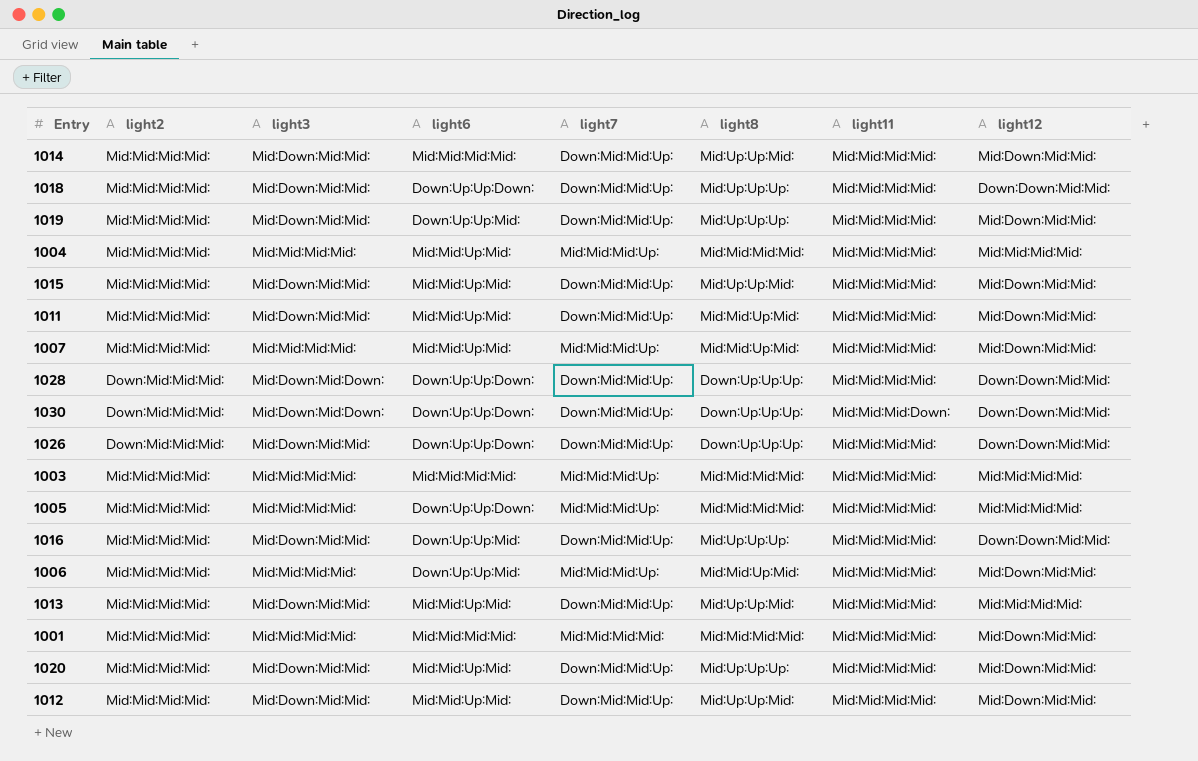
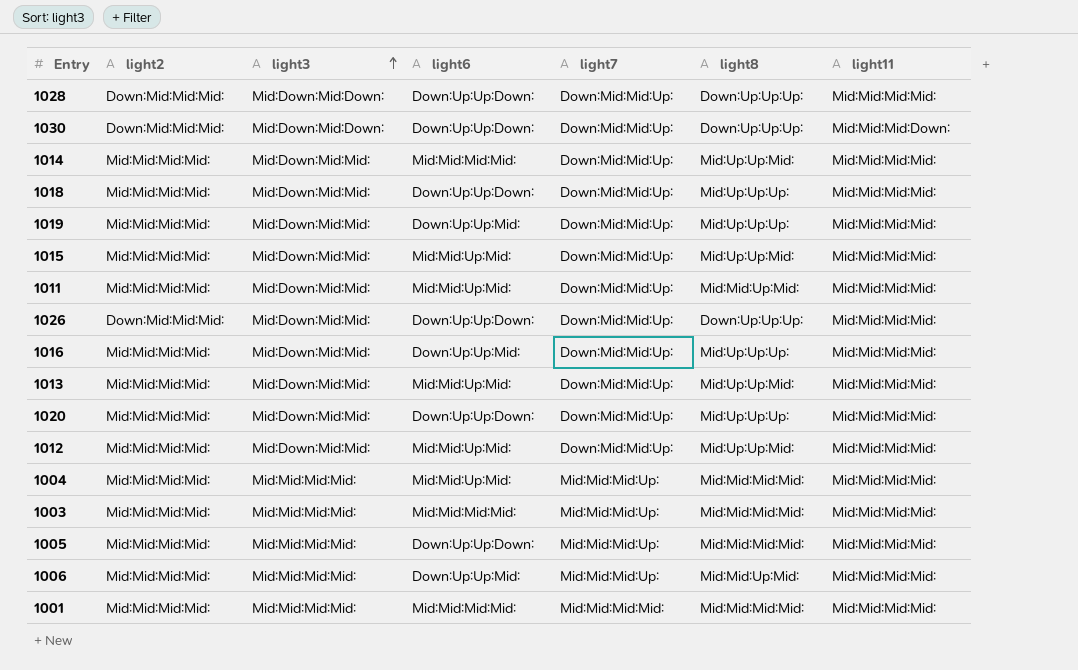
row order: none -> light3 ascending
column light12 | position: 8 -> none
row 1007: Mid:Mid:Mid:Mid: | Mid:Mid:Mid:Mid: | Mid:Mid:Up:Mid: | Mid:Mid:Mid:Up: | Mid:Mid:Up:Mid: | Mid:Mid:Mid:Mid: | Mid:Down:Mid:Mid: -> none
1020 | light6: Mid:Mid:Up:Mid: -> Down:Up:Up:Down:

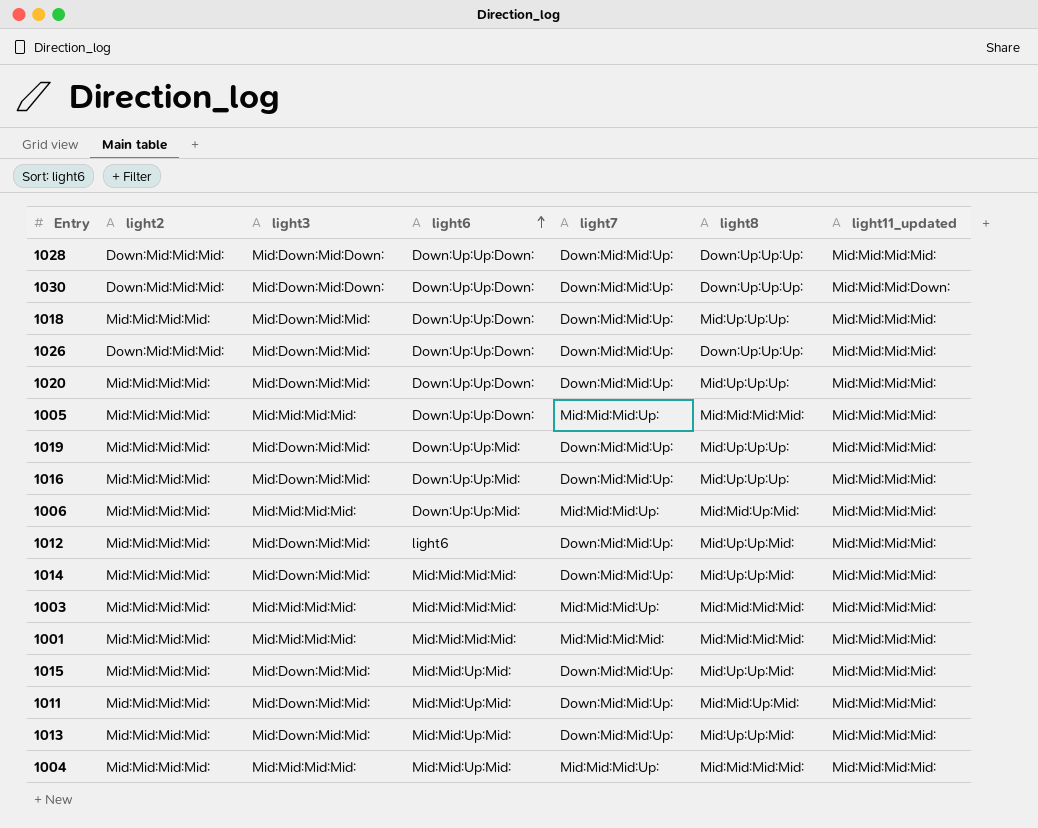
row order: light3 ascending -> light6 ascending
column name: light11 -> light11_updated
1012 | light6: Mid:Mid:Up:Mid: -> light6

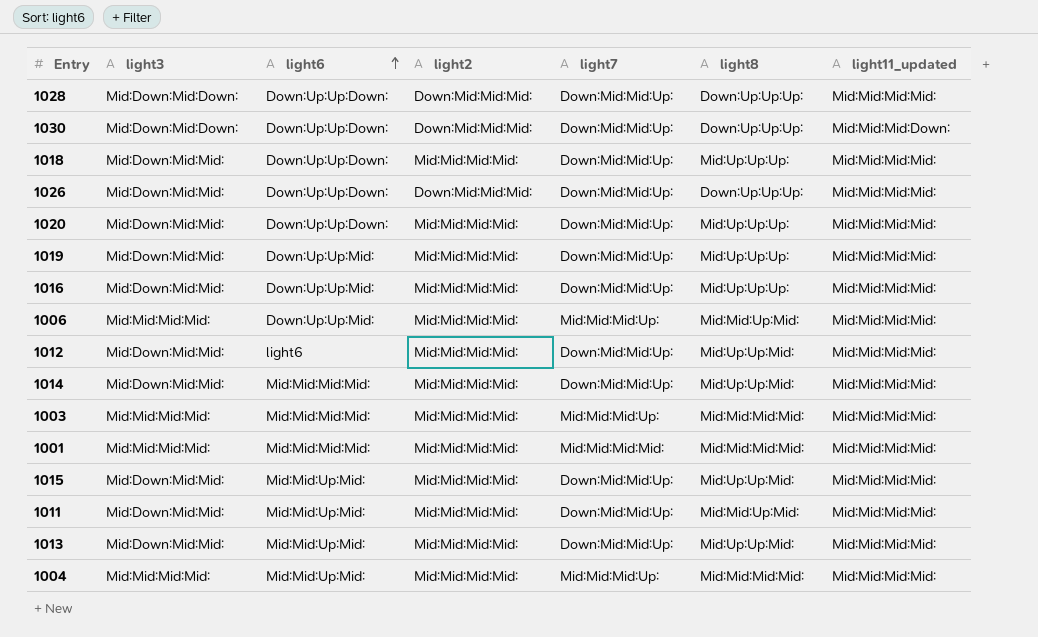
column light2 | position: 2 -> 4
row 1005: Mid:Mid:Mid:Mid: | Mid:Mid:Mid:Mid: | Down:Up:Up:Down: | Mid:Mid:Mid:Up: | Mid:Mid:Mid:Mid: | Mid:Mid:Mid:Mid: -> none

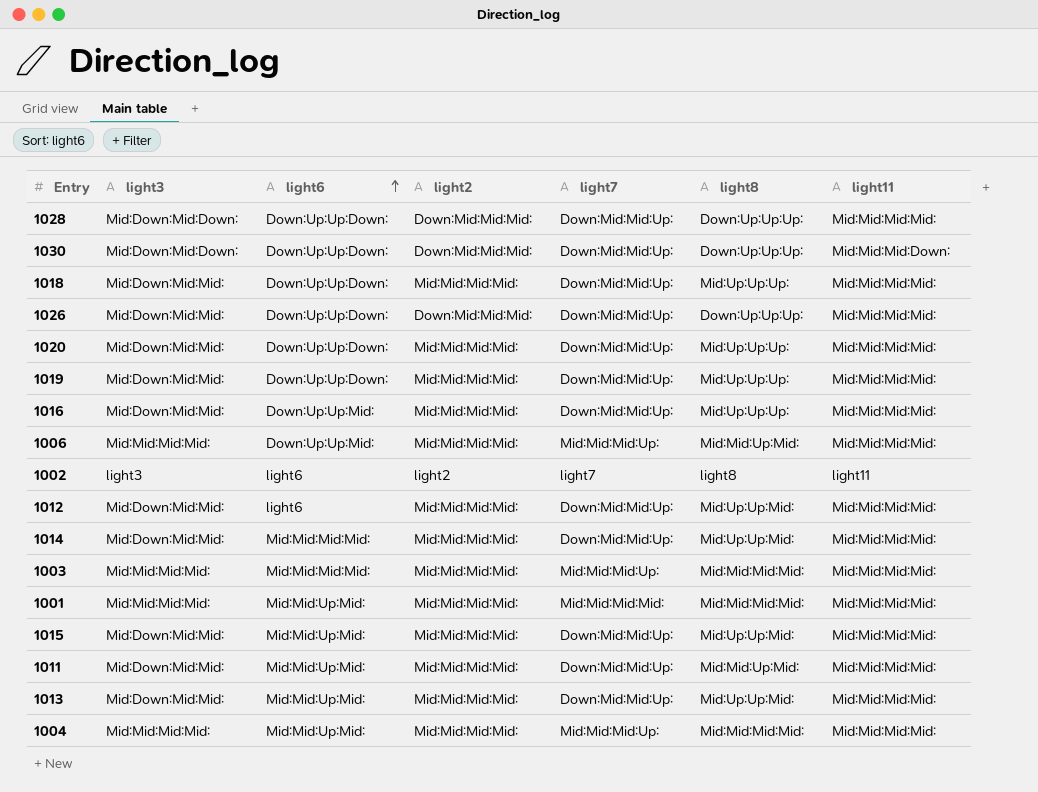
column name: light11_updated -> light11
1019 | light6: Down:Up:Up:Mid: -> Down:Up:Up:Down:
row 1002: none -> light3 | light6 | light2 | light7 | light8 | light11
1001 | light6: Mid:Mid:Mid:Mid: -> Mid:Mid:Up:Mid:

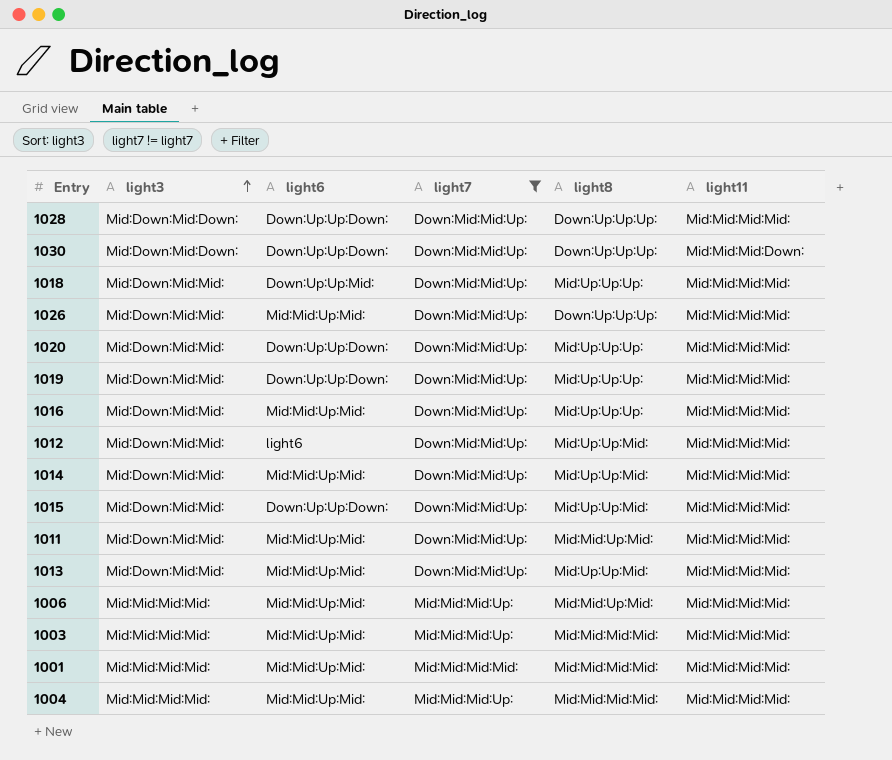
filter: none -> light7 != light7
row order: light6 ascending -> light3 ascending
column light2 | position: 4 -> none
1018 | light6: Down:Up:Up:Down: -> Down:Up:Up:Mid:
1026 | light6: Down:Up:Up:Down: -> Mid:Mid:Up:Mid:
1016 | light6: Down:Up:Up:Mid: -> Mid:Mid:Up:Mid:
1014 | light6: Mid:Mid:Mid:Mid: -> Mid:Mid:Up:Mid:
1015 | light6: Mid:Mid:Up:Mid: -> Down:Up:Up:Down:
1006 | light6: Down:Up:Up:Mid: -> Mid:Mid:Up:Mid:
1003 | light6: Mid:Mid:Mid:Mid: -> Mid:Mid:Up:Mid:

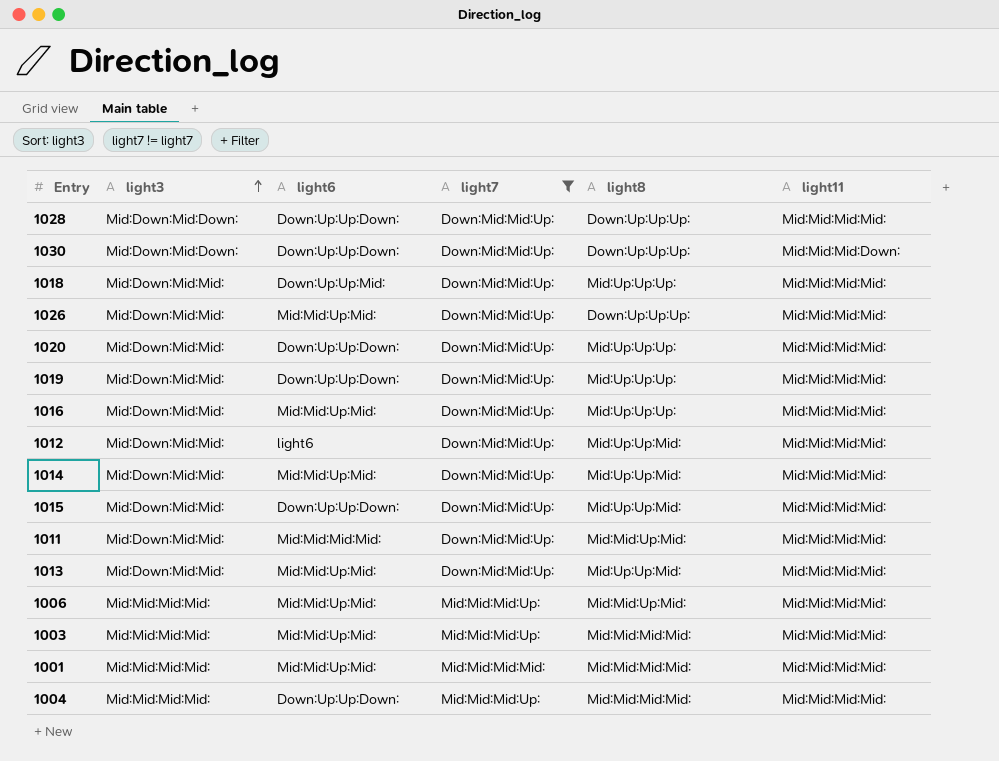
1011 | light6: Mid:Mid:Up:Mid: -> Mid:Mid:Mid:Mid:
1004 | light6: Mid:Mid:Up:Mid: -> Down:Up:Up:Down:

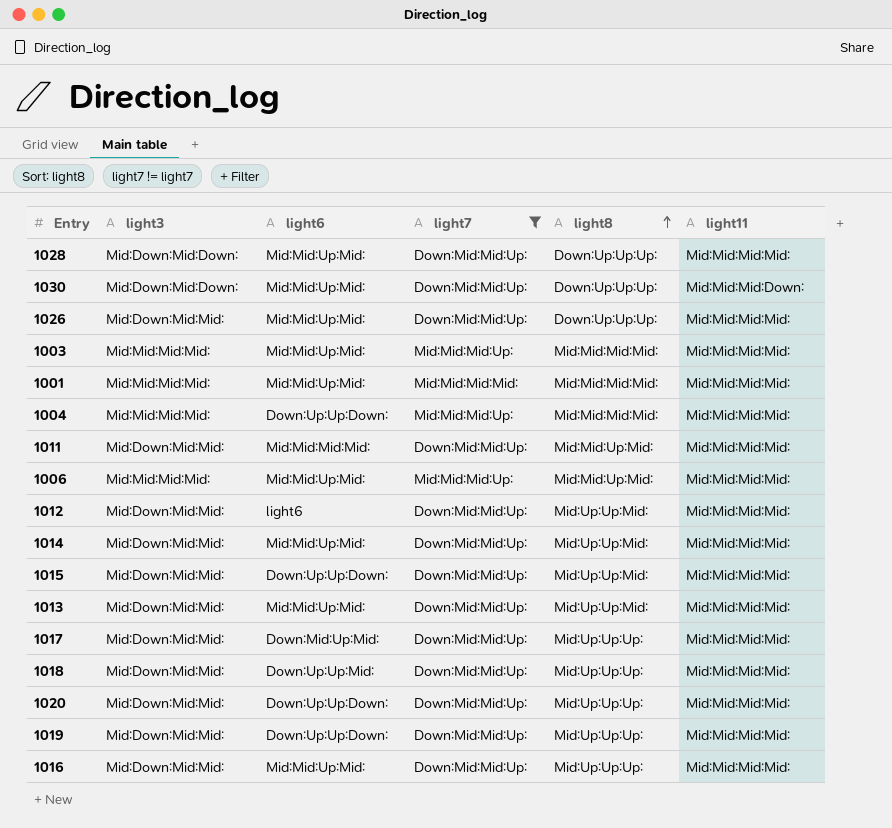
row order: light3 ascending -> light8 ascending
1028 | light6: Down:Up:Up:Down: -> Mid:Mid:Up:Mid:
1030 | light6: Down:Up:Up:Down: -> Mid:Mid:Up:Mid:
row 1017: none -> Mid:Down:Mid:Mid: | Down:Mid:Up:Mid: | Down:Mid:Mid:Up: | Mid:Up:Up:Up: | Mid:Mid:Mid:Mid:

